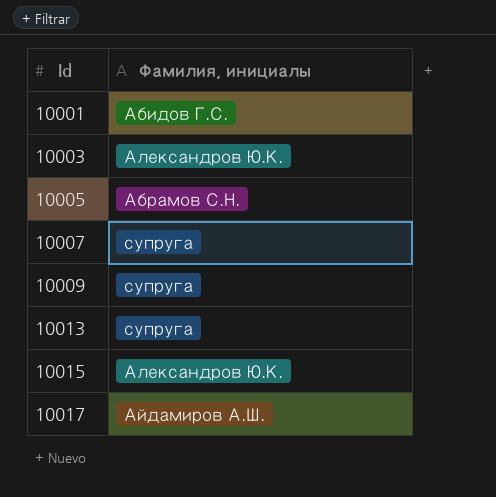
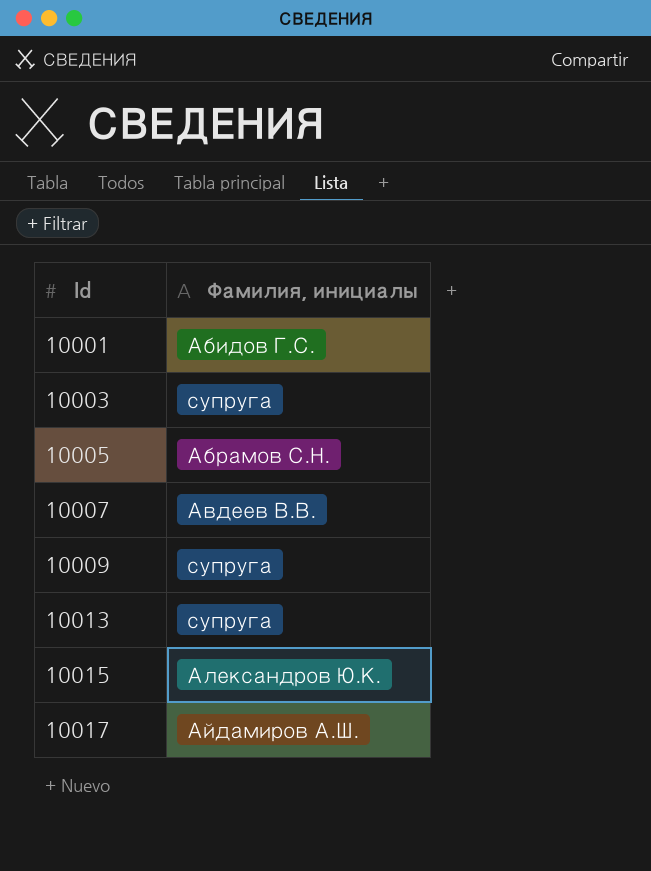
10003 | Фамилия, инициалы: Александров Ю.К. -> супруга
10007 | Фамилия, инициалы: супруга -> Авдеев В.В.

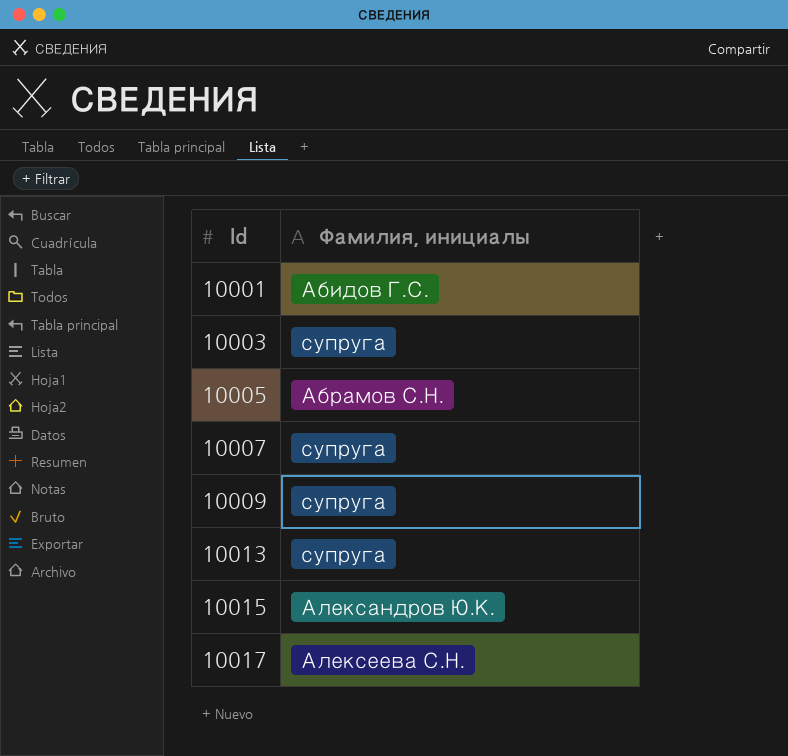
10007 | Фамилия, инициалы: Авдеев В.В. -> супруга
10017 | Фамилия, инициалы: Айдамиров А.Ш. -> Алексеева С.Н.

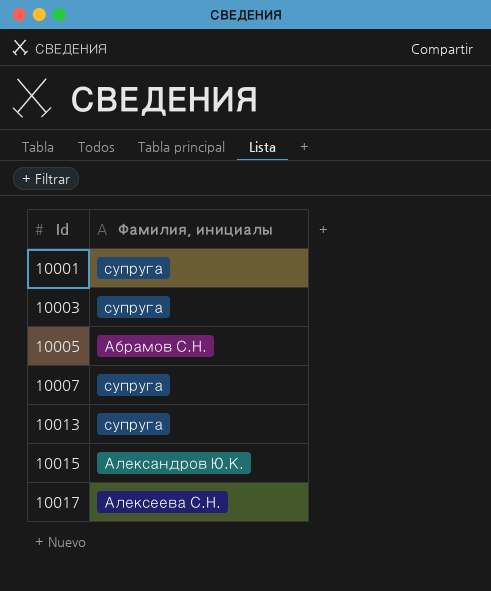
row 10009: супруга -> none
10001 | Фамилия, инициалы: Абидов Г.С. -> супруга

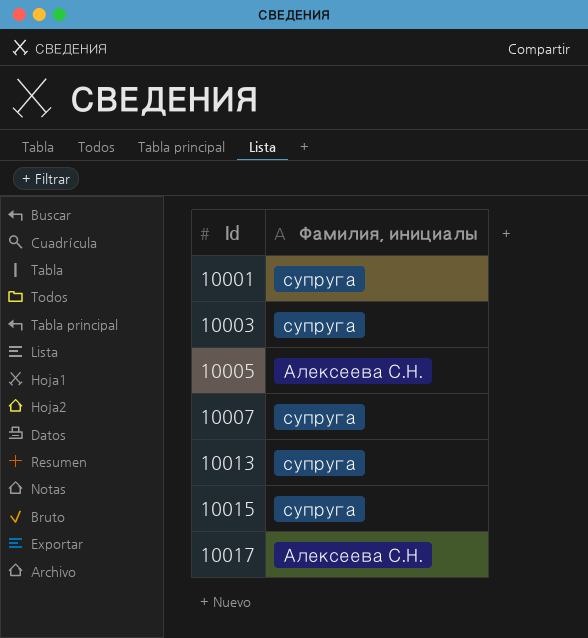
10005 | Фамилия, инициалы: Абрамов С.Н. -> Алексеева С.Н.
10015 | Фамилия, инициалы: Александров Ю.К. -> супруга

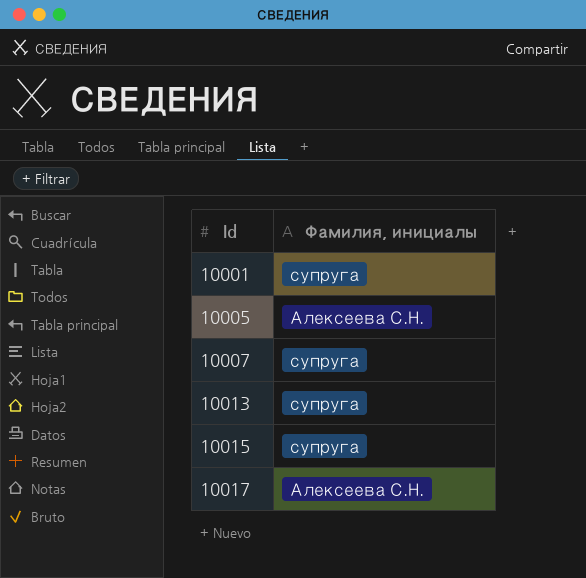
row 10003: супруга -> none

